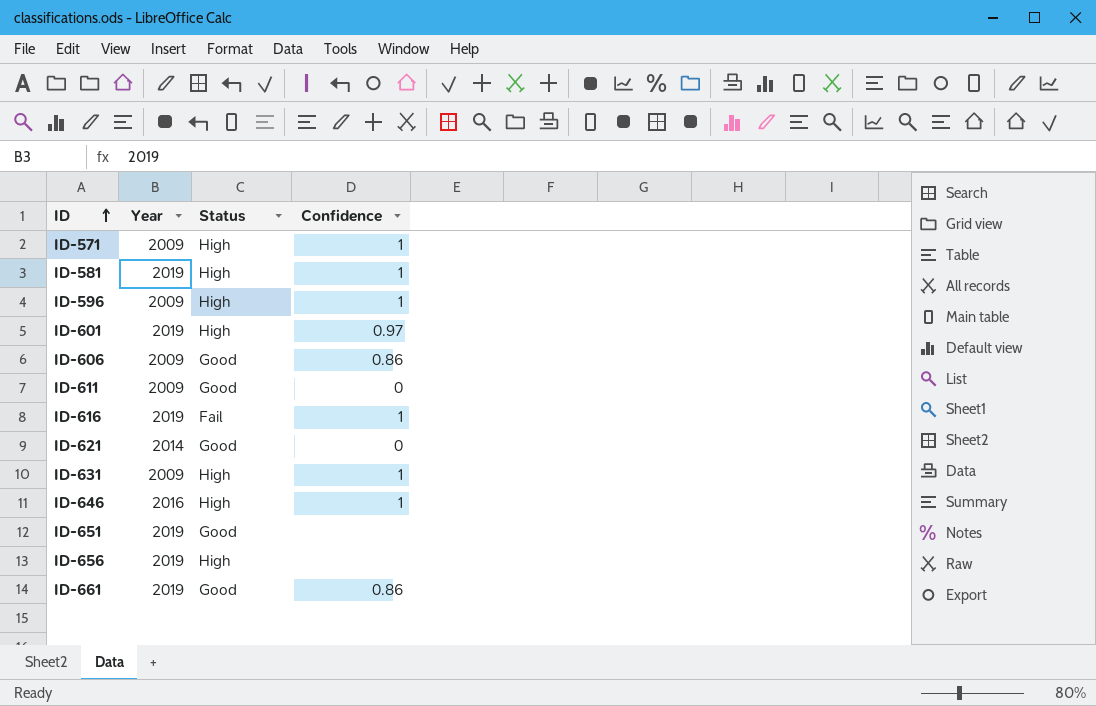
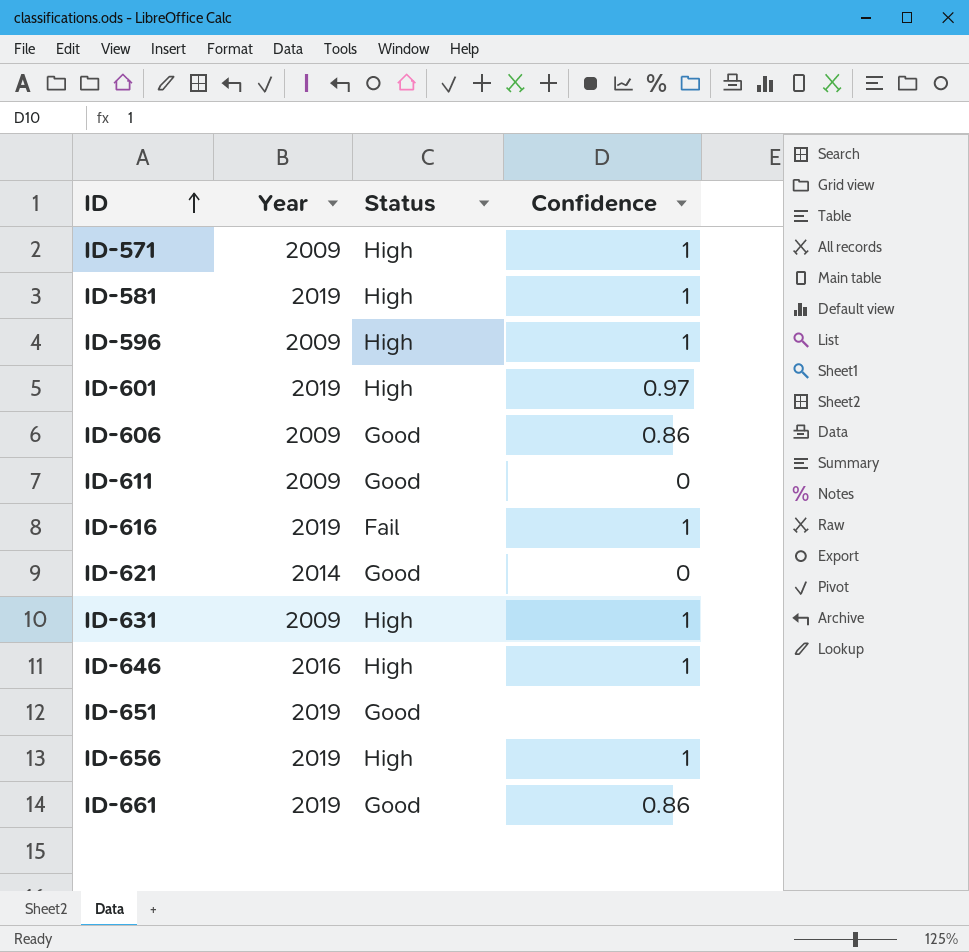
ID-656 | Confidence: none -> 1

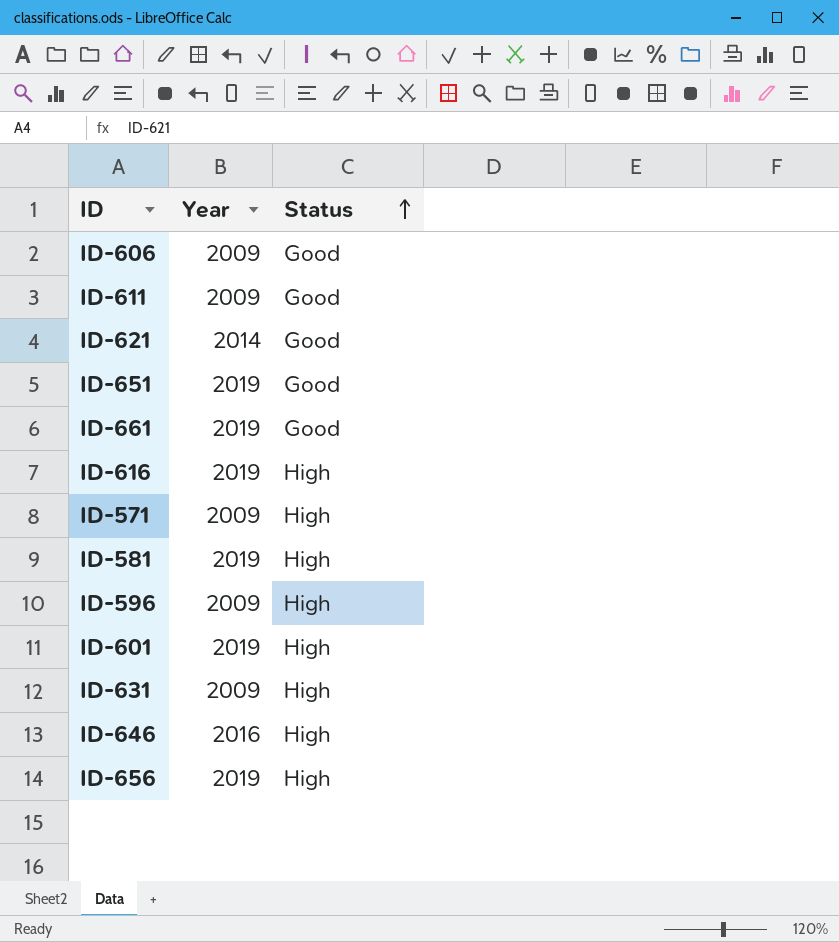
row order: ID ascending -> Status ascending
column Confidence | position: 4 -> none
ID-616 | Status: Fail -> High

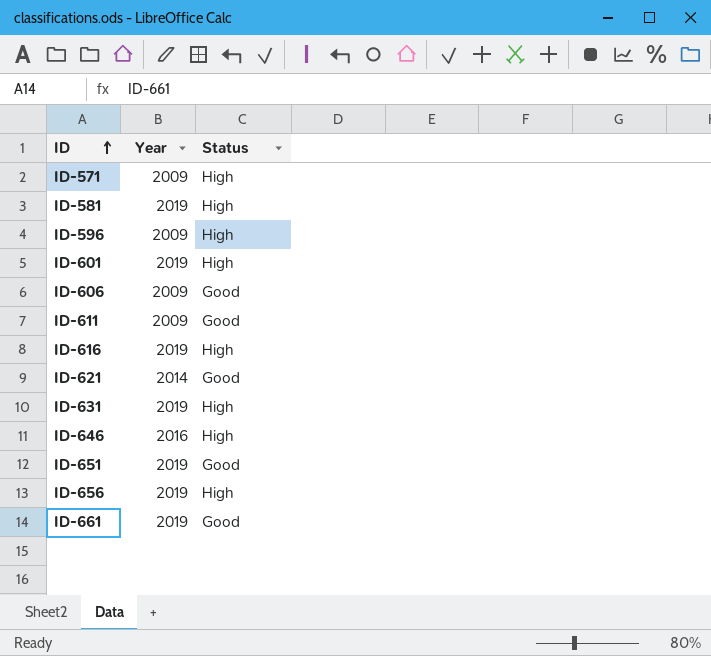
row order: Status ascending -> ID ascending
ID-631 | Year: 2009 -> 2019

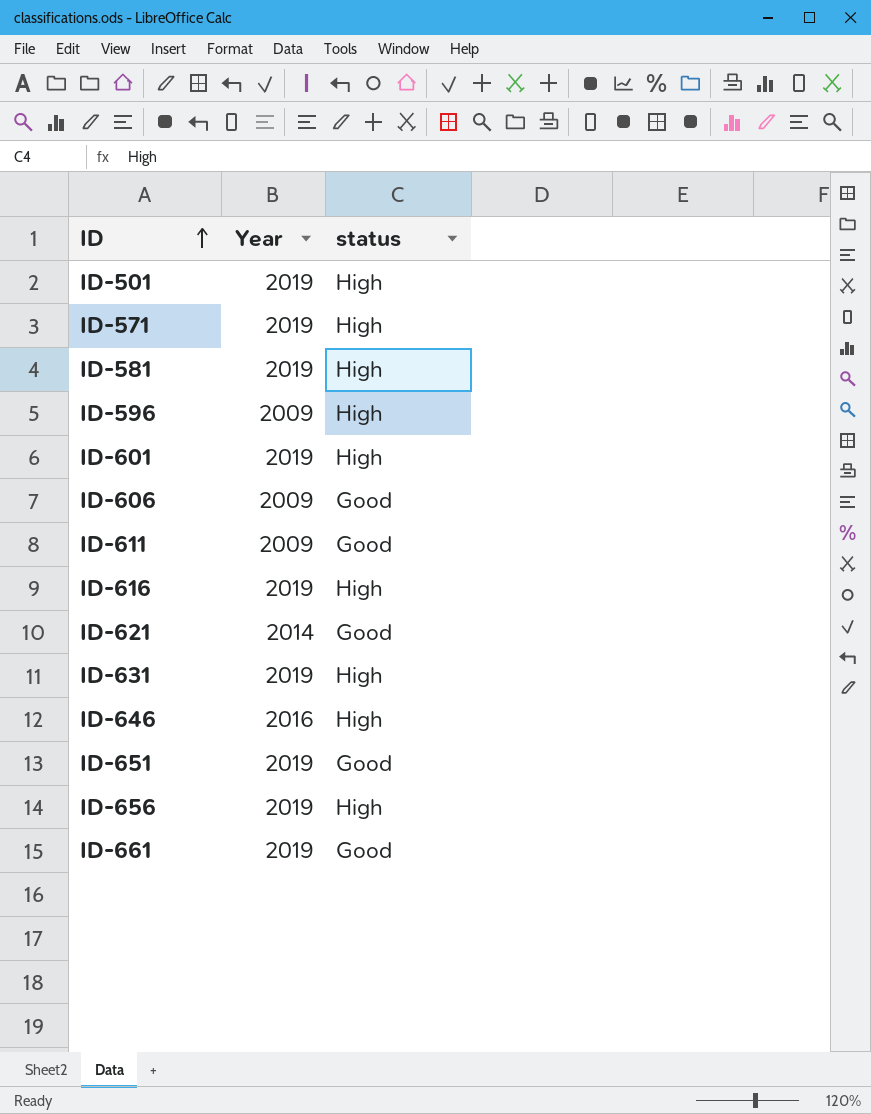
column name: Status -> status
row ID-501: none -> 2019 | High
ID-571 | Year: 2009 -> 2019

